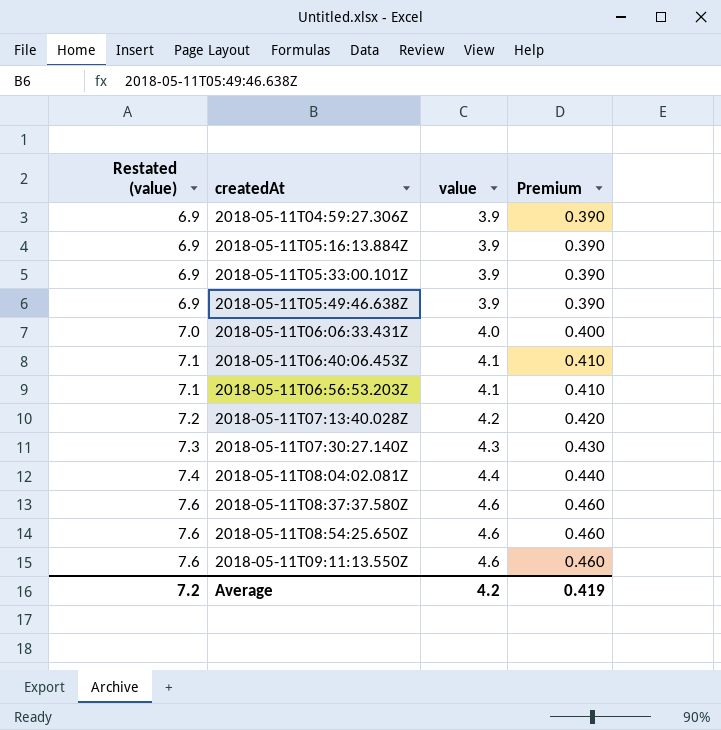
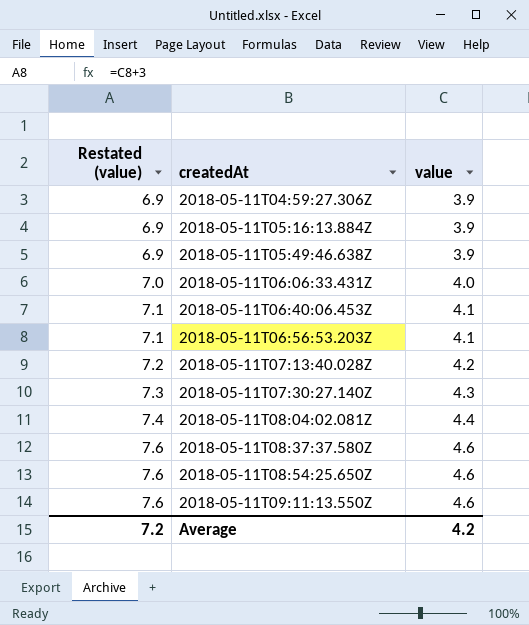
column Premium | formula: [value] * 0.1 -> none
row 2018-05-11T05:33:00.101Z: 6.9 | 3.9 | 0.390 -> none

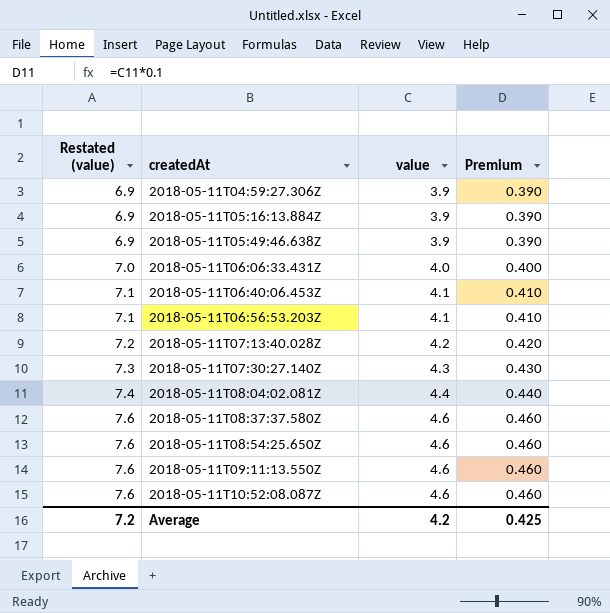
column Premium | formula: none -> [value] * 0.1
row 2018-05-11T10:52:08.087Z: none -> 7.6 | 4.6 | 0.460

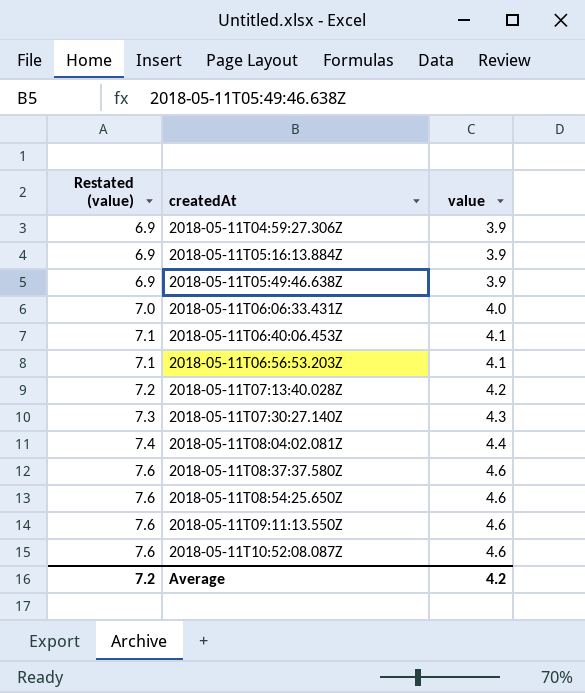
column Premium | formula: [value] * 0.1 -> none

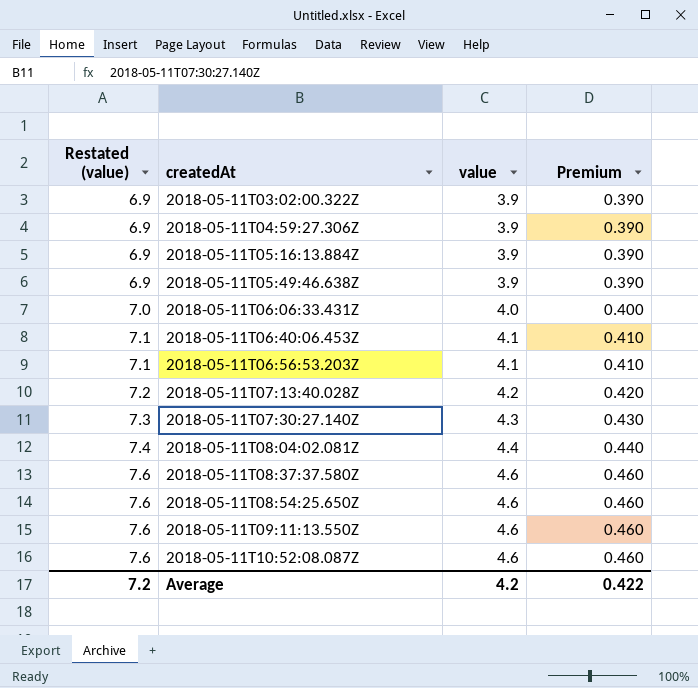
column Premium | formula: none -> [value] * 0.1
row 2018-05-11T03:02:00.322Z: none -> 6.9 | 3.9 | 0.390

